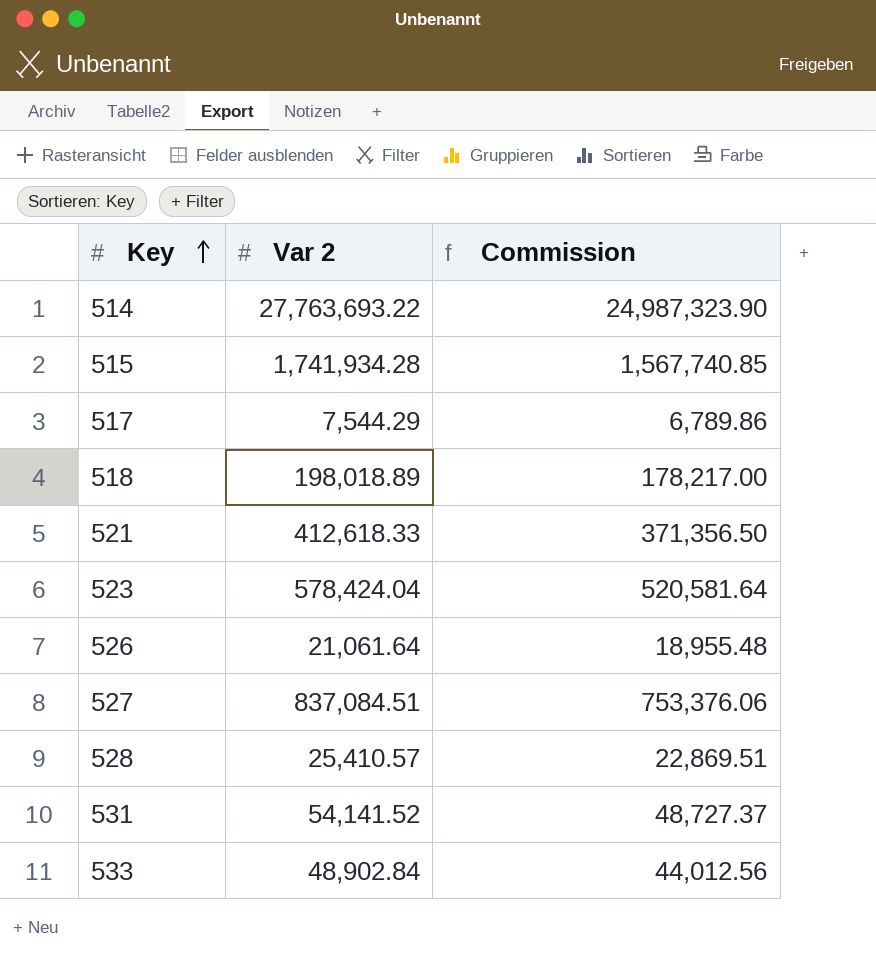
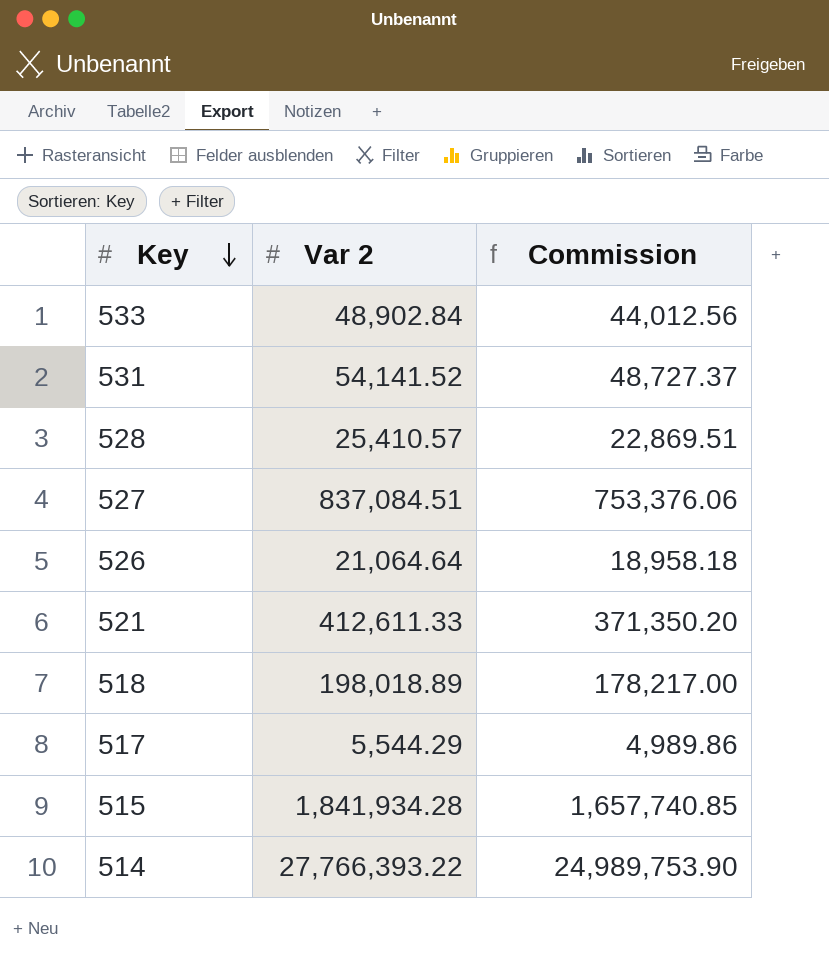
row order: Key ascending -> Key descending
row 523: 578,424.04 | 520,581.64 -> none
526 | Var 2: 21,061.64 -> 21,064.64
526 | Commission: 18,955.48 -> 18,958.18
521 | Var 2: 412,618.33 -> 412,611.33
521 | Commission: 371,356.50 -> 371,350.20
517 | Var 2: 7,544.29 -> 5,544.29
517 | Commission: 6,789.86 -> 4,989.86
515 | Var 2: 1,741,934.28 -> 1,841,934.28
515 | Commission: 1,567,740.85 -> 1,657,740.85
514 | Var 2: 27,763,693.22 -> 27,766,393.22
514 | Commission: 24,987,323.90 -> 24,989,753.90

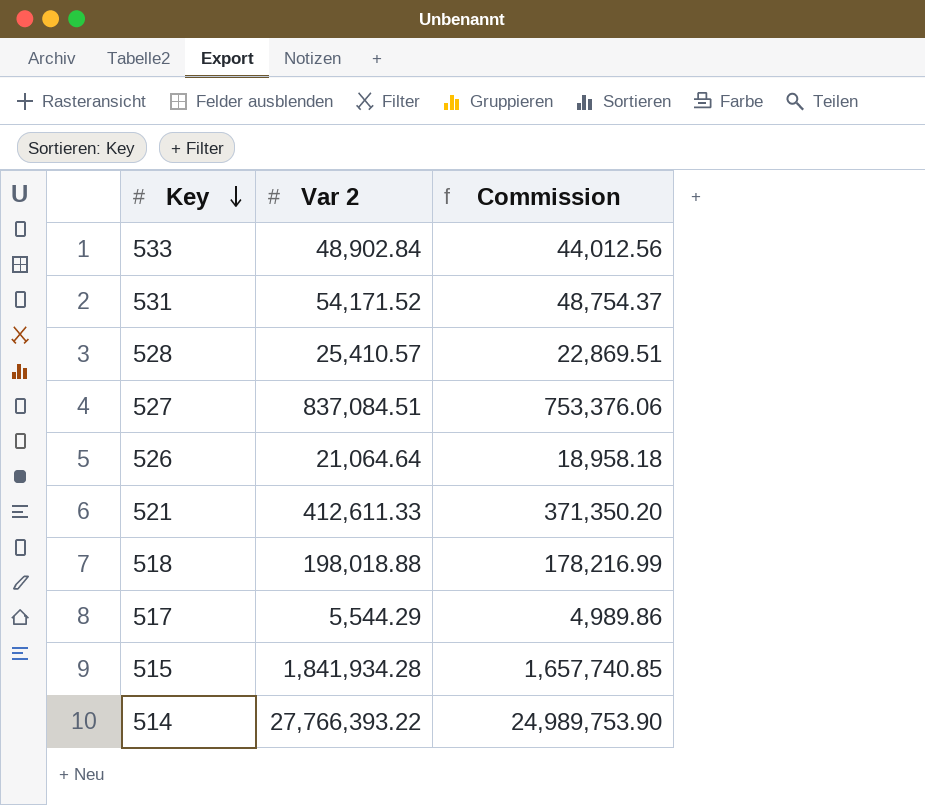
531 | Var 2: 54,141.52 -> 54,171.52
531 | Commission: 48,727.37 -> 48,754.37
518 | Var 2: 198,018.89 -> 198,018.88
518 | Commission: 178,217.00 -> 178,216.99

